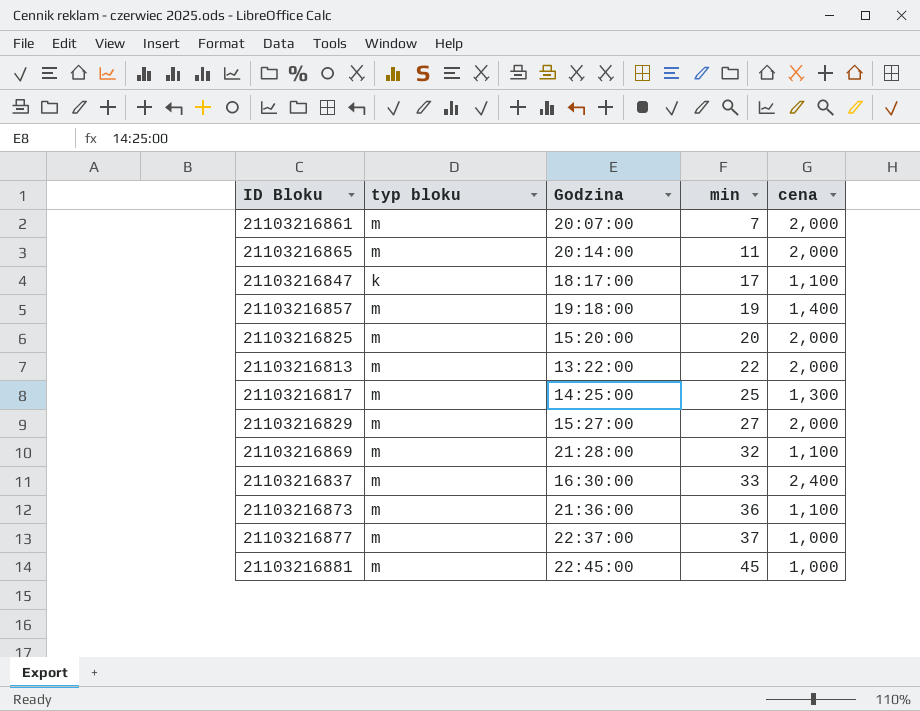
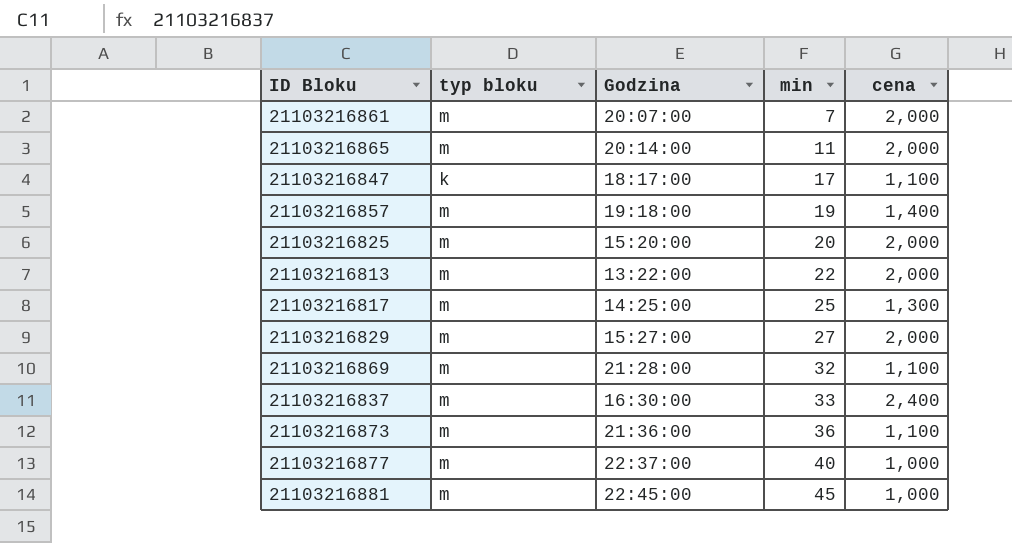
21103216877 | min: 37 -> 40

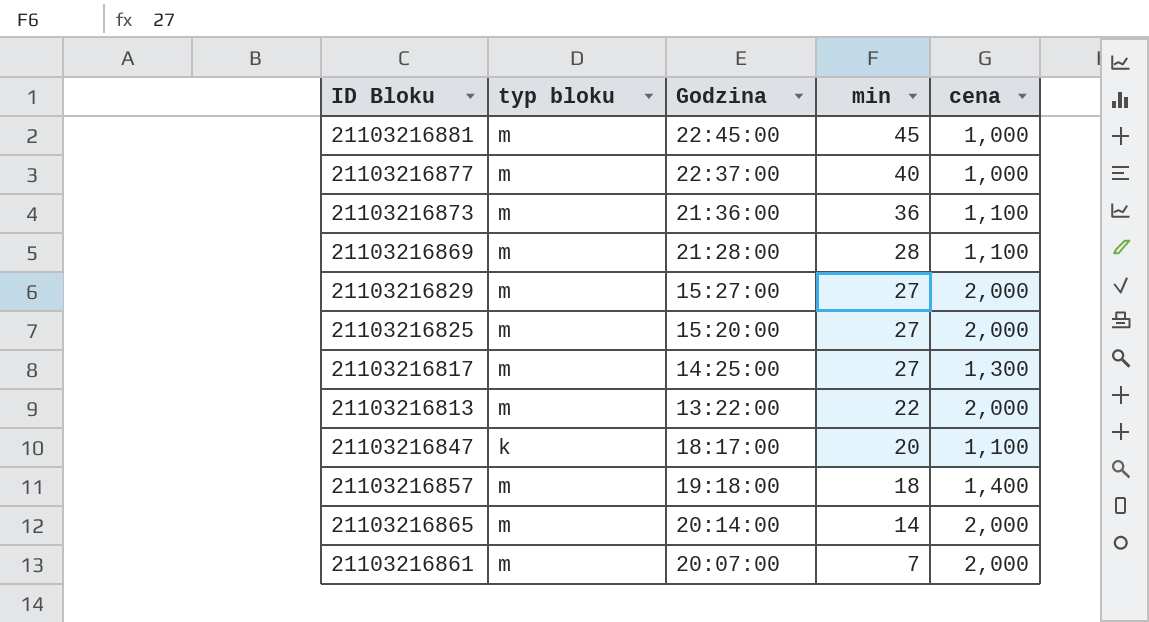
row order: min ascending -> min descending
row 21103216837: m | 16:30:00 | 33 | 2,400 -> none
21103216869 | min: 32 -> 28
21103216825 | min: 20 -> 27
21103216817 | min: 25 -> 27
21103216847 | min: 17 -> 20
21103216857 | min: 19 -> 18
21103216865 | min: 11 -> 14

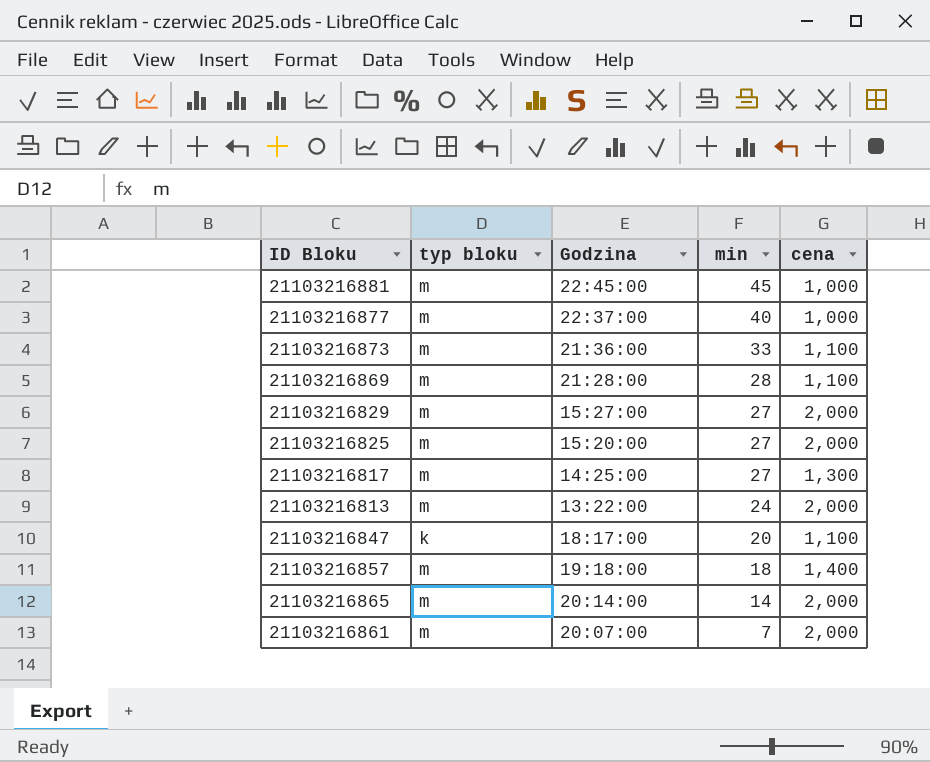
21103216873 | min: 36 -> 33
21103216813 | min: 22 -> 24

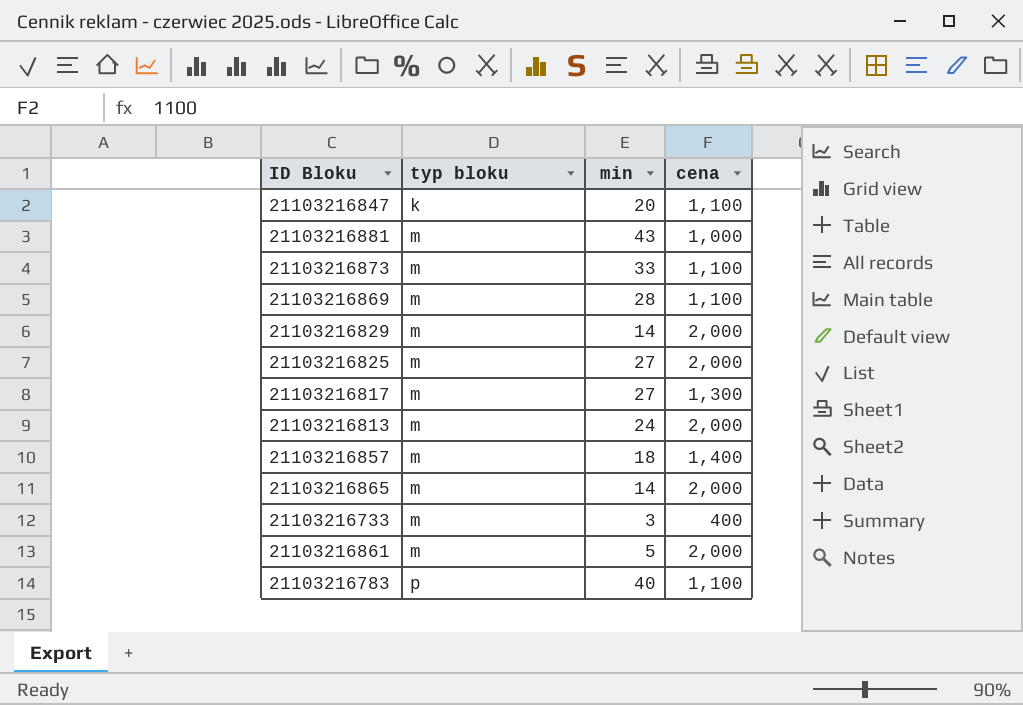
row order: min descending -> typ bloku ascending
column Godzina | position: 3 -> none
row 21103216877: m | 22:37:00 | 40 | 1,000 -> none
21103216881 | min: 45 -> 43
21103216829 | min: 27 -> 14
row 21103216733: none -> m | 3 | 400
21103216861 | min: 7 -> 5
row 21103216783: none -> p | 40 | 1,100

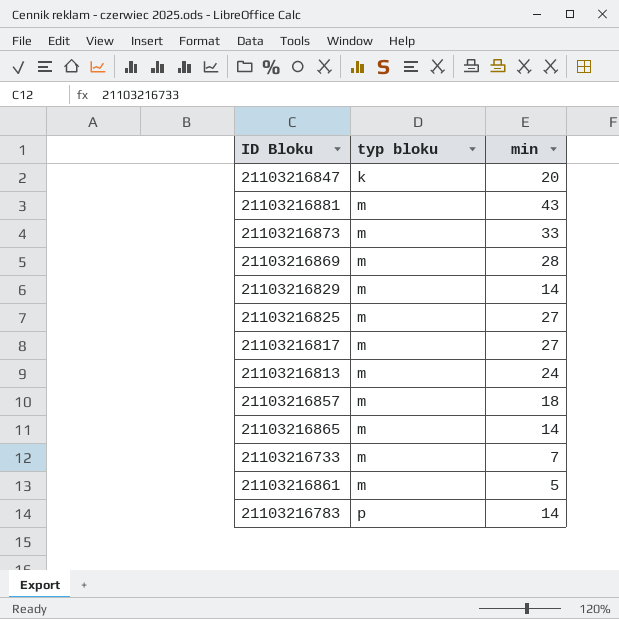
column cena | position: 4 -> none
21103216733 | min: 3 -> 7
21103216783 | min: 40 -> 14

